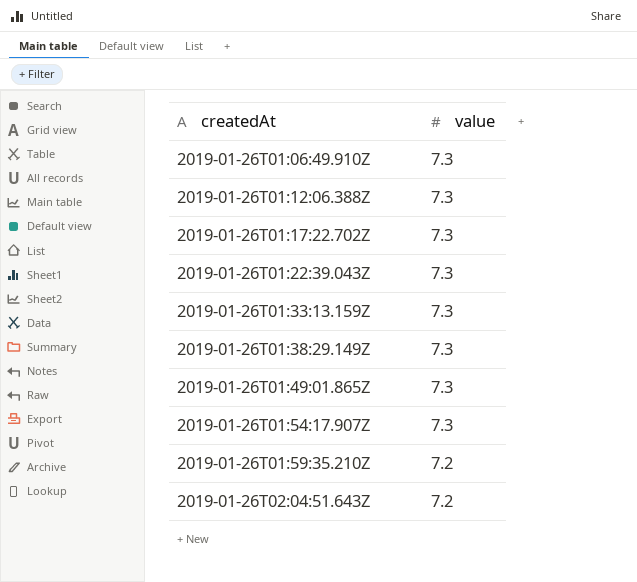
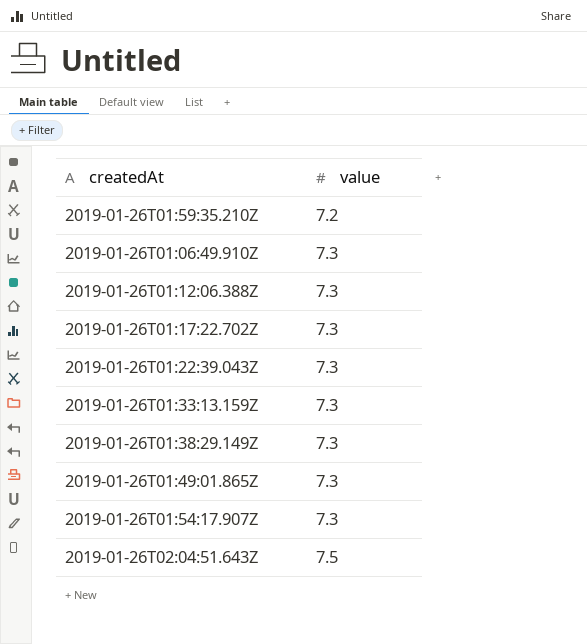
row order: createdAt ascending -> value ascending
2019-01-26T02:04:51.643Z | value: 7.2 -> 7.5

